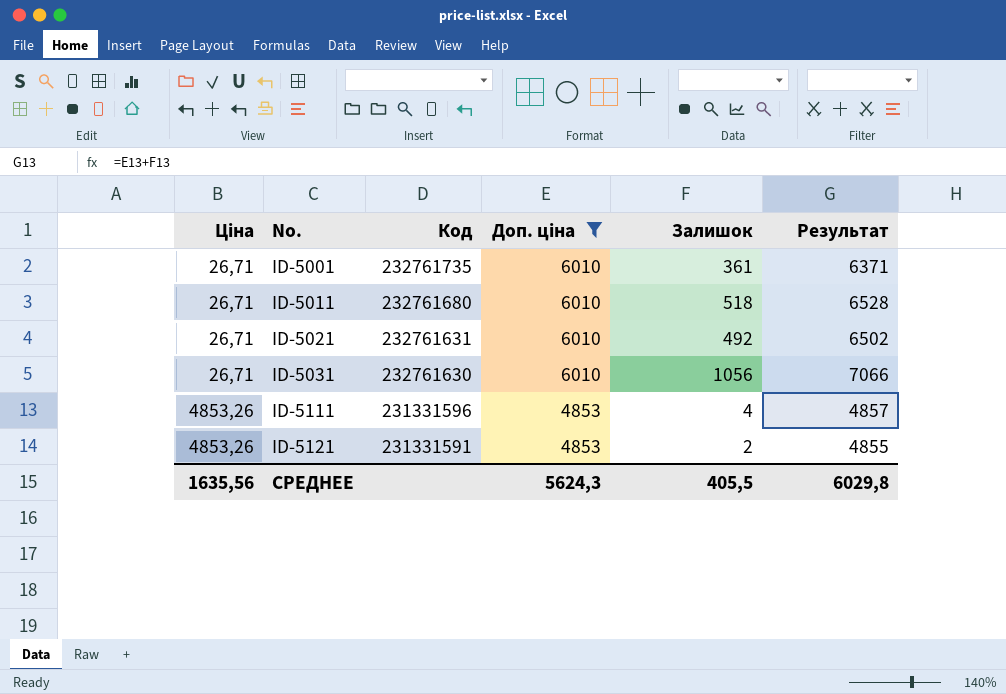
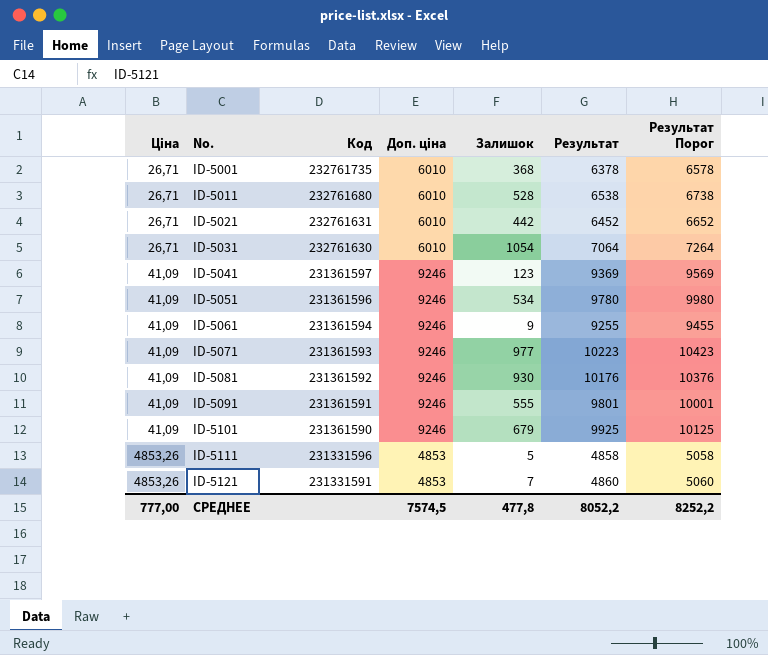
filter: Доп. ціна != 9246 -> none
column Результат Порог | formula: none -> [Результат] + 200
ID-5001 | Залишок: 361 -> 368
ID-5001 | Результат: 6371 -> 6378
ID-5011 | Залишок: 518 -> 528
ID-5011 | Результат: 6528 -> 6538
ID-5021 | Залишок: 492 -> 442
ID-5021 | Результат: 6502 -> 6452
ID-5031 | Залишок: 1056 -> 1054
ID-5031 | Результат: 7066 -> 7064
ID-5111 | Залишок: 4 -> 5
ID-5111 | Результат: 4857 -> 4858
ID-5121 | Залишок: 2 -> 7
ID-5121 | Результат: 4855 -> 4860
СРЕДНЕЕ | Ціна: 1635,56 -> 777,00
СРЕДНЕЕ | Доп. ціна: 5624,3 -> 7574,5
СРЕДНЕЕ | Залишок: 405,5 -> 477,8
СРЕДНЕЕ | Результат: 6029,8 -> 8052,2

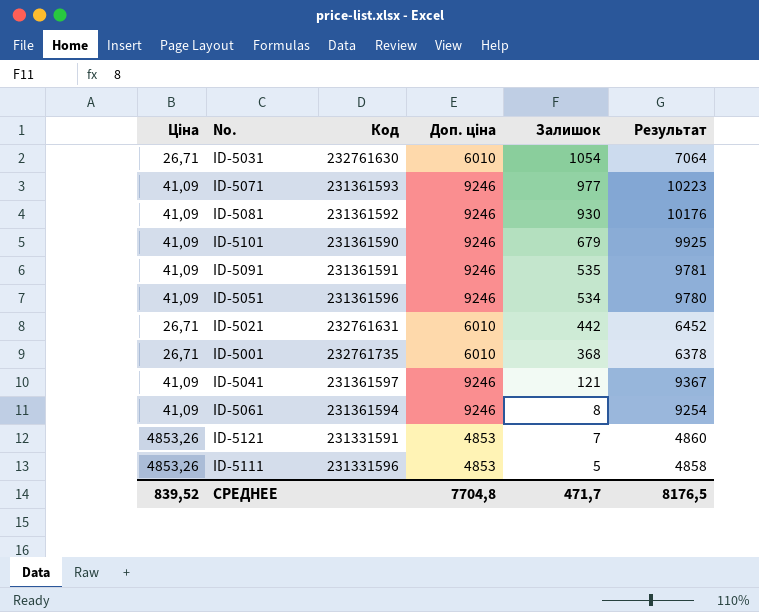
row order: Ціна ascending -> Залишок descending
column Результат Порог | formula: [Результат] + 200 -> none
row ID-5011: 26,71 | 232761680 | 6010 | 528 | 6538 | 6738 -> none
ID-5091 | Залишок: 555 -> 535
ID-5091 | Результат: 9801 -> 9781
ID-5041 | Залишок: 123 -> 121
ID-5041 | Результат: 9369 -> 9367
ID-5061 | Залишок: 9 -> 8
ID-5061 | Результат: 9255 -> 9254
СРЕДНЕЕ | Ціна: 777,00 -> 839,52
СРЕДНЕЕ | Доп. ціна: 7574,5 -> 7704,8
СРЕДНЕЕ | Залишок: 477,8 -> 471,7
СРЕДНЕЕ | Результат: 8052,2 -> 8176,5

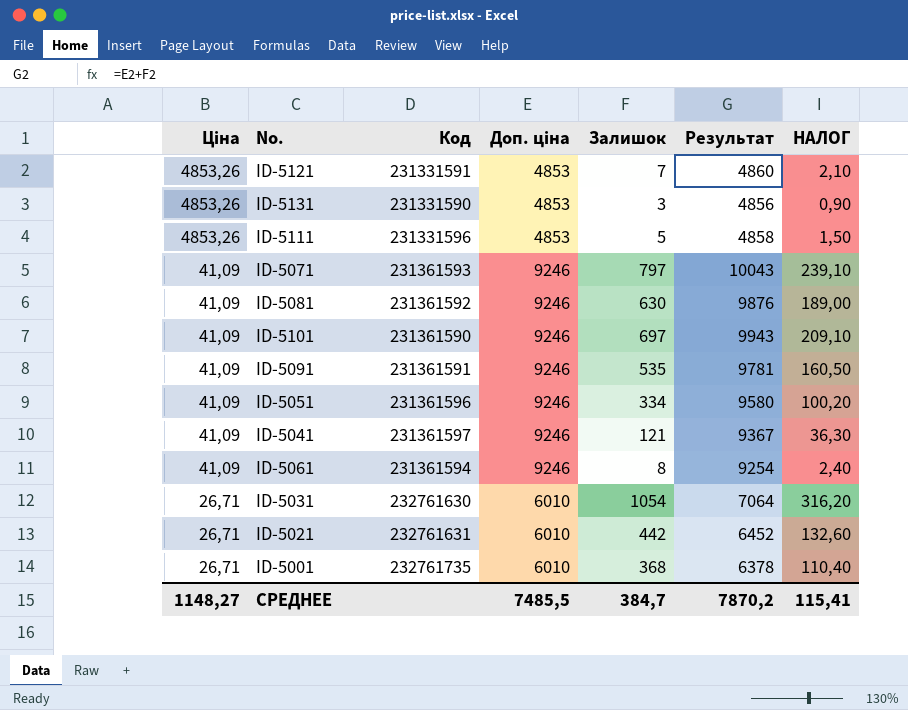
row order: Залишок descending -> Ціна descending
column НАЛОГ | formula: none -> [Залишок] * 0,3
row ID-5131: none -> 4853,26 | 231331590 | 4853 | 3 | 4856 | 0,90
ID-5071 | Залишок: 977 -> 797
ID-5071 | Результат: 10223 -> 10043
ID-5081 | Залишок: 930 -> 630
ID-5081 | Результат: 10176 -> 9876
ID-5101 | Залишок: 679 -> 697
ID-5101 | Результат: 9925 -> 9943
ID-5051 | Залишок: 534 -> 334
ID-5051 | Результат: 9780 -> 9580
СРЕДНЕЕ | Ціна: 839,52 -> 1148,27
СРЕДНЕЕ | Доп. ціна: 7704,8 -> 7485,5
СРЕДНЕЕ | Залишок: 471,7 -> 384,7
СРЕДНЕЕ | Результат: 8176,5 -> 7870,2

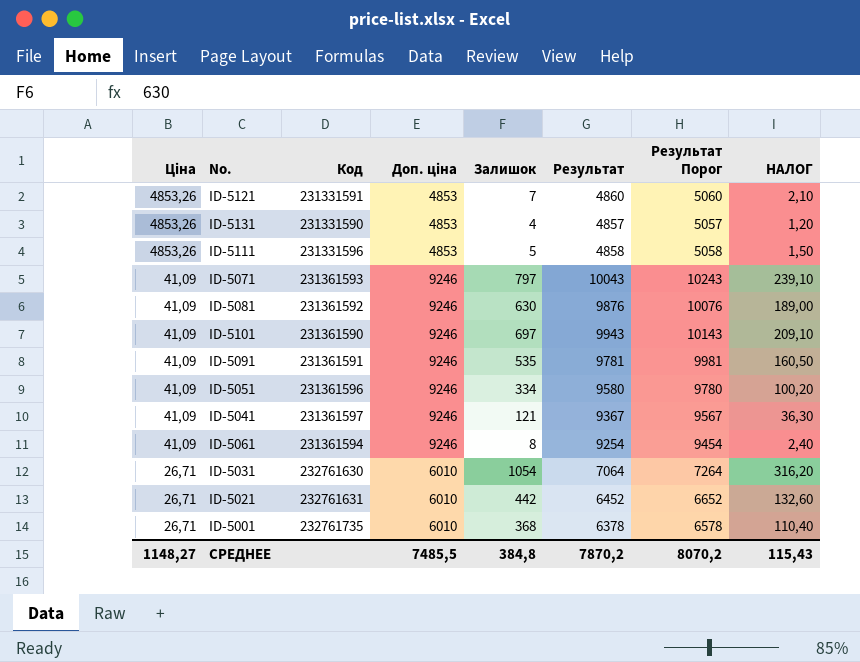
column Результат Порог | formula: none -> [Результат] + 200
ID-5131 | Залишок: 3 -> 4
ID-5131 | Результат: 4856 -> 4857
ID-5131 | НАЛОГ: 0,90 -> 1,20
СРЕДНЕЕ | Залишок: 384,7 -> 384,8
СРЕДНЕЕ | НАЛОГ: 115,41 -> 115,43

